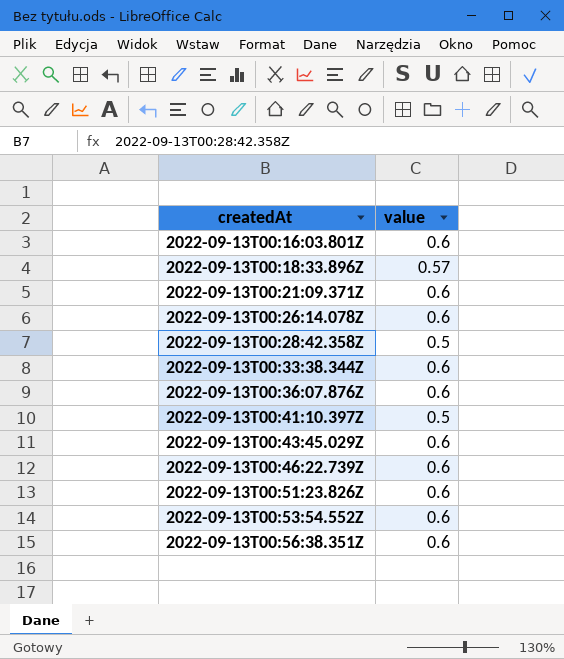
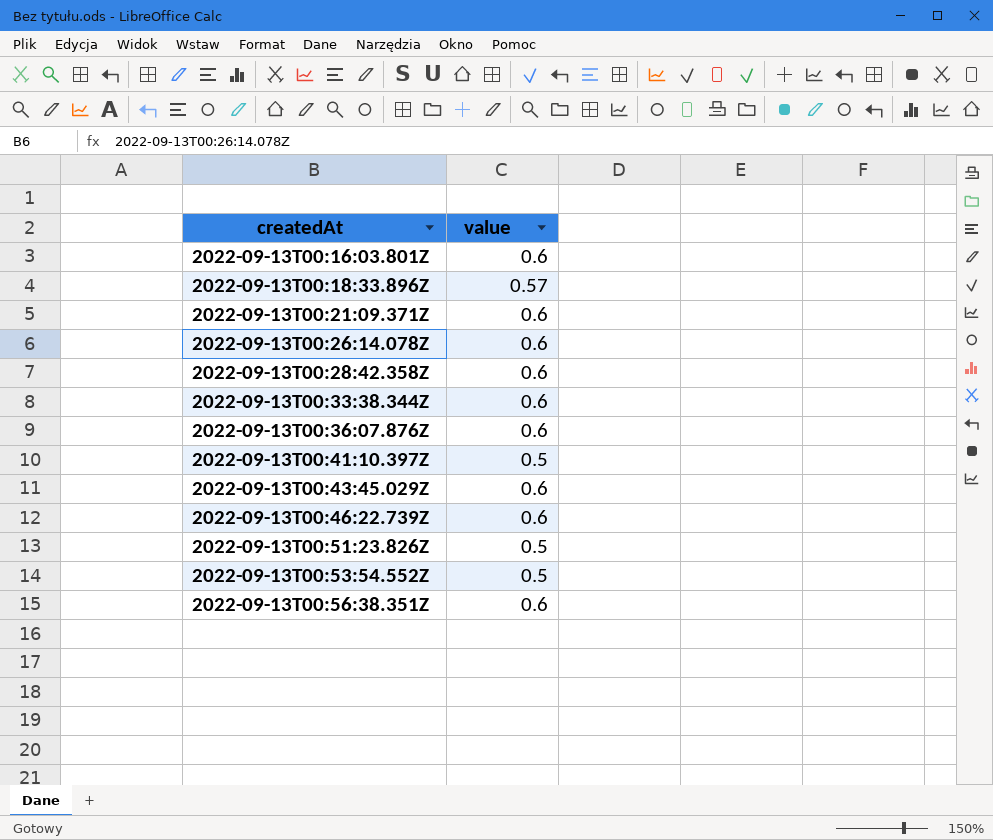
2022-09-13T00:28:42.358Z | value: 0.5 -> 0.6
2022-09-13T00:51:23.826Z | value: 0.6 -> 0.5
2022-09-13T00:53:54.552Z | value: 0.6 -> 0.5

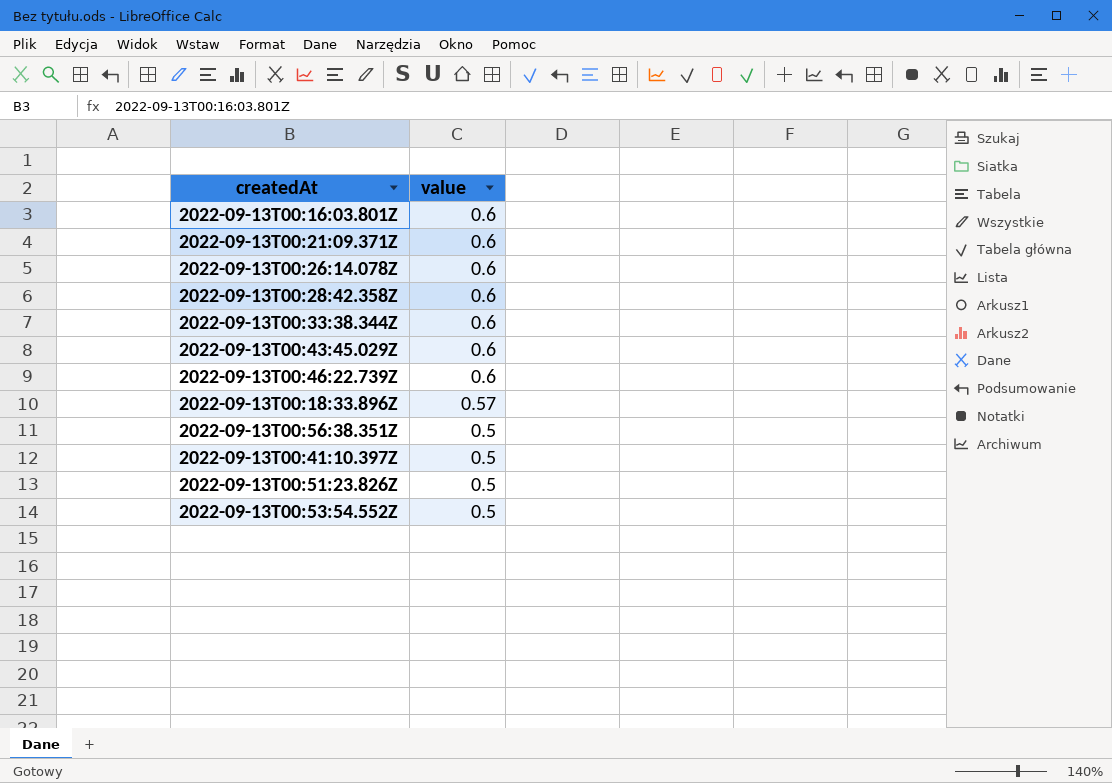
row order: createdAt ascending -> value descending
row 2022-09-13T00:36:07.876Z: 0.6 -> none
2022-09-13T00:56:38.351Z | value: 0.6 -> 0.5

